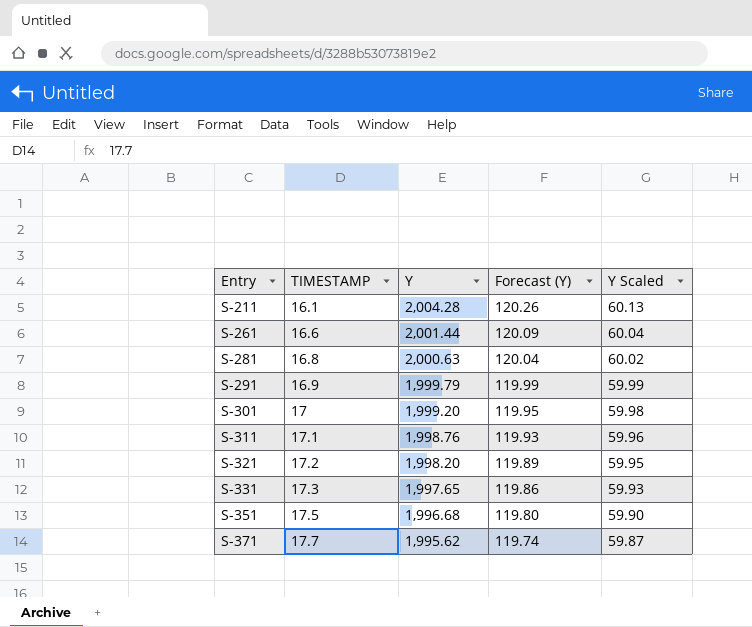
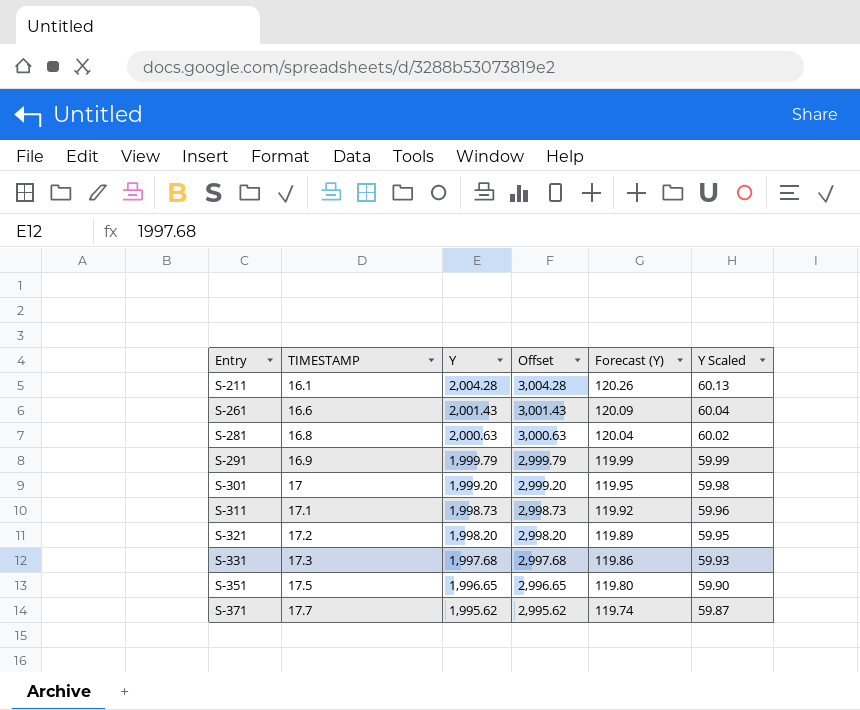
column Offset | formula: none -> [Y] + 1000
S-261 | Y: 2,001.44 -> 2,001.43
S-311 | Y: 1,998.76 -> 1,998.73
S-311 | Forecast (Y): 119.93 -> 119.92
S-331 | Y: 1,997.65 -> 1,997.68
S-351 | Y: 1,996.68 -> 1,996.65

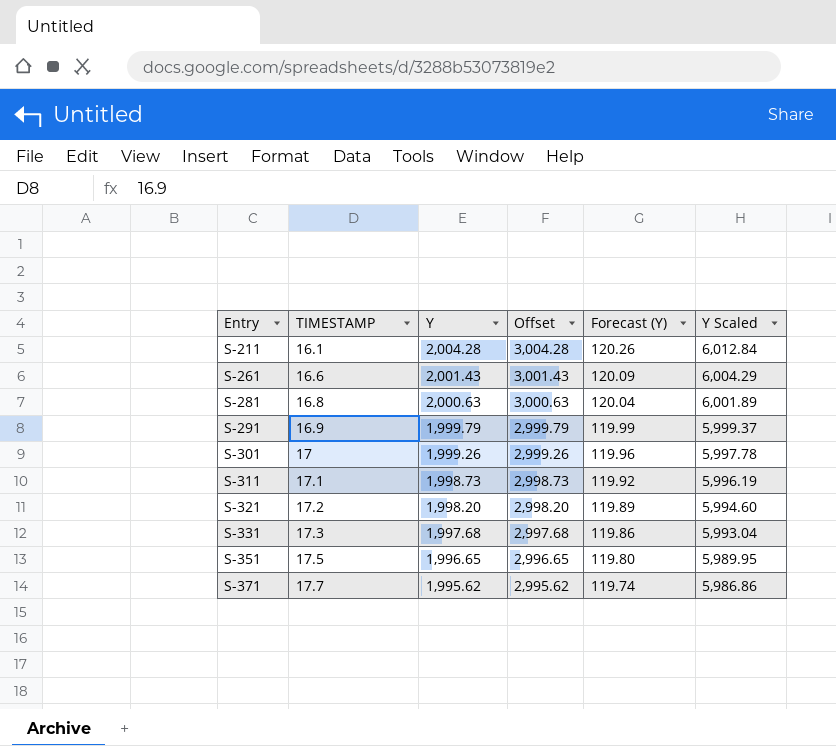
column Y Scaled | formula: [Y] * 0.03 -> [Y] * 3
S-301 | Y: 1,999.20 -> 1,999.26
S-301 | Offset: 2,999.20 -> 2,999.26
S-301 | Forecast (Y): 119.95 -> 119.96

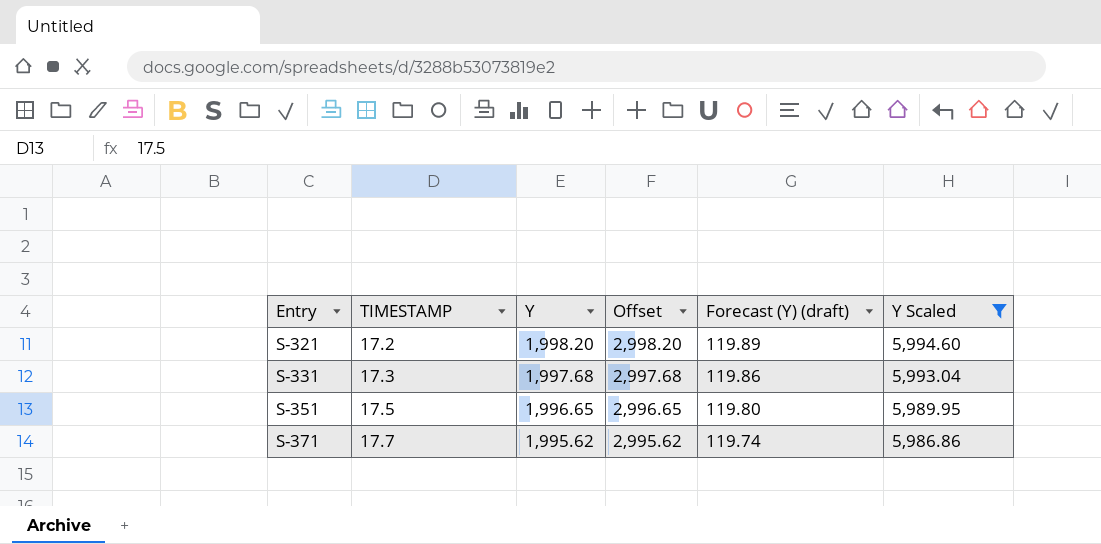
filter: none -> Y Scaled <= 5,994.60
column name: Forecast (Y) -> Forecast (Y) (draft)

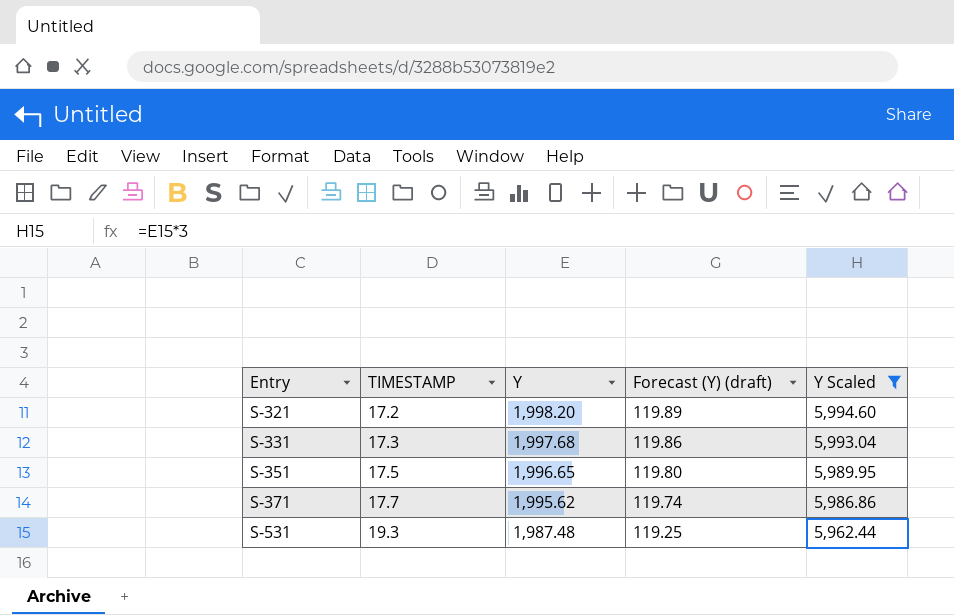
column Offset | formula: [Y] + 1000 -> none
row S-531: none -> 19.3 | 1,987.48 | 119.25 | 5,962.44

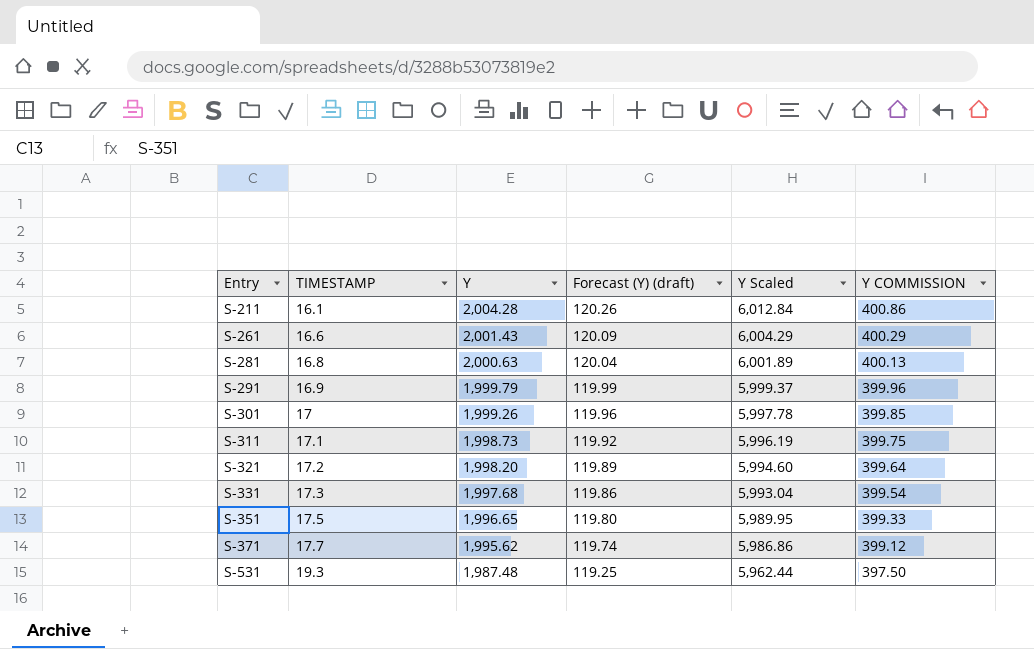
filter: Y Scaled <= 5,994.60 -> none
column Y COMMISSION | formula: none -> [Y] * 0.2

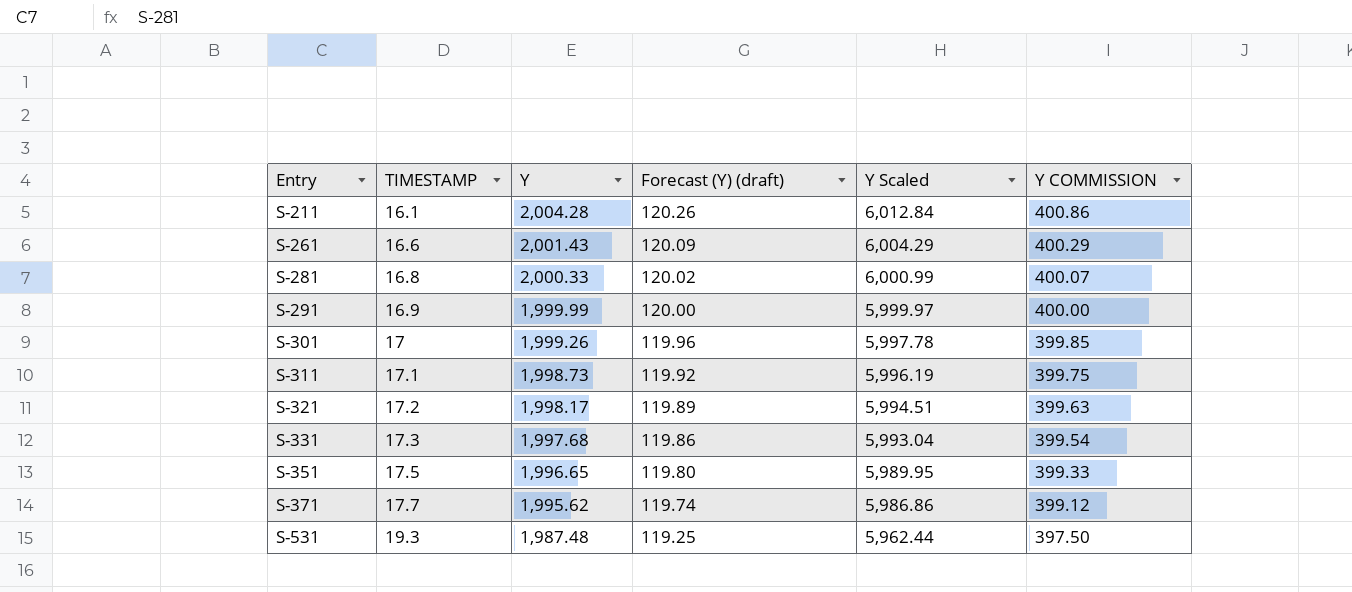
S-281 | Y: 2,000.63 -> 2,000.33
S-281 | Forecast (Y) (draft): 120.04 -> 120.02
S-281 | Y Scaled: 6,001.89 -> 6,000.99
S-281 | Y COMMISSION: 400.13 -> 400.07
S-291 | Y: 1,999.79 -> 1,999.99
S-291 | Forecast (Y) (draft): 119.99 -> 120.00
S-291 | Y Scaled: 5,999.37 -> 5,999.97
S-291 | Y COMMISSION: 399.96 -> 400.00
S-321 | Y: 1,998.20 -> 1,998.17
S-321 | Y Scaled: 5,994.60 -> 5,994.51
S-321 | Y COMMISSION: 399.64 -> 399.63

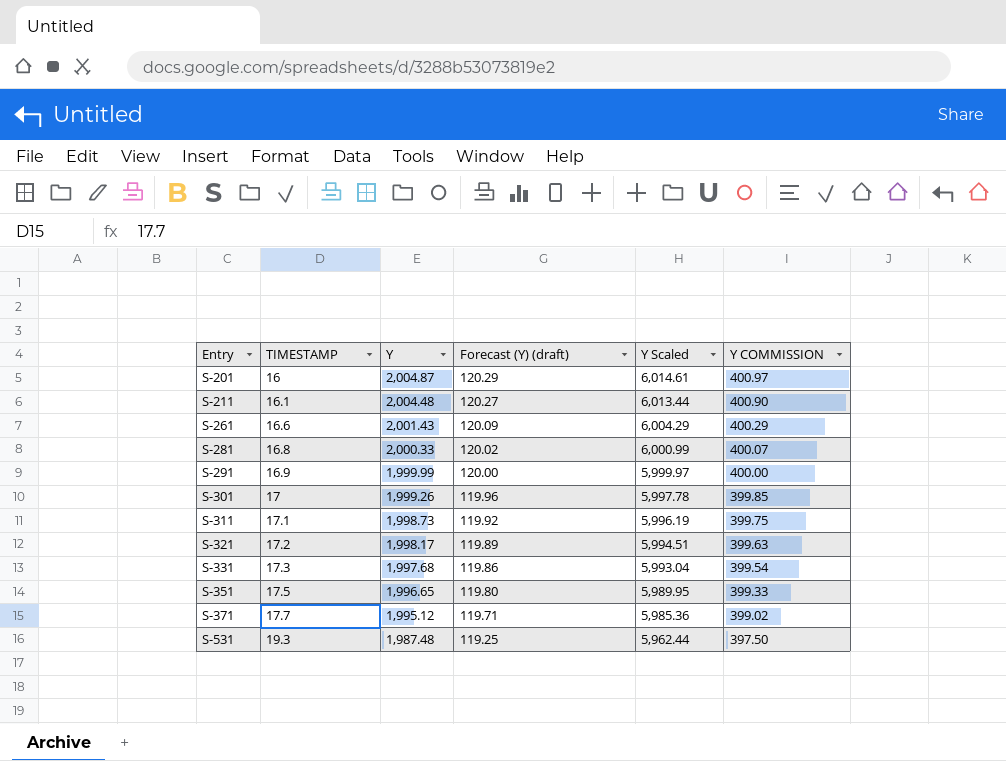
row S-201: none -> 16 | 2,004.87 | 120.29 | 6,014.61 | 400.97
S-211 | Y: 2,004.28 -> 2,004.48
S-211 | Forecast (Y) (draft): 120.26 -> 120.27
S-211 | Y Scaled: 6,012.84 -> 6,013.44
S-211 | Y COMMISSION: 400.86 -> 400.90
S-371 | Y: 1,995.62 -> 1,995.12
S-371 | Forecast (Y) (draft): 119.74 -> 119.71
S-371 | Y Scaled: 5,986.86 -> 5,985.36
S-371 | Y COMMISSION: 399.12 -> 399.02

